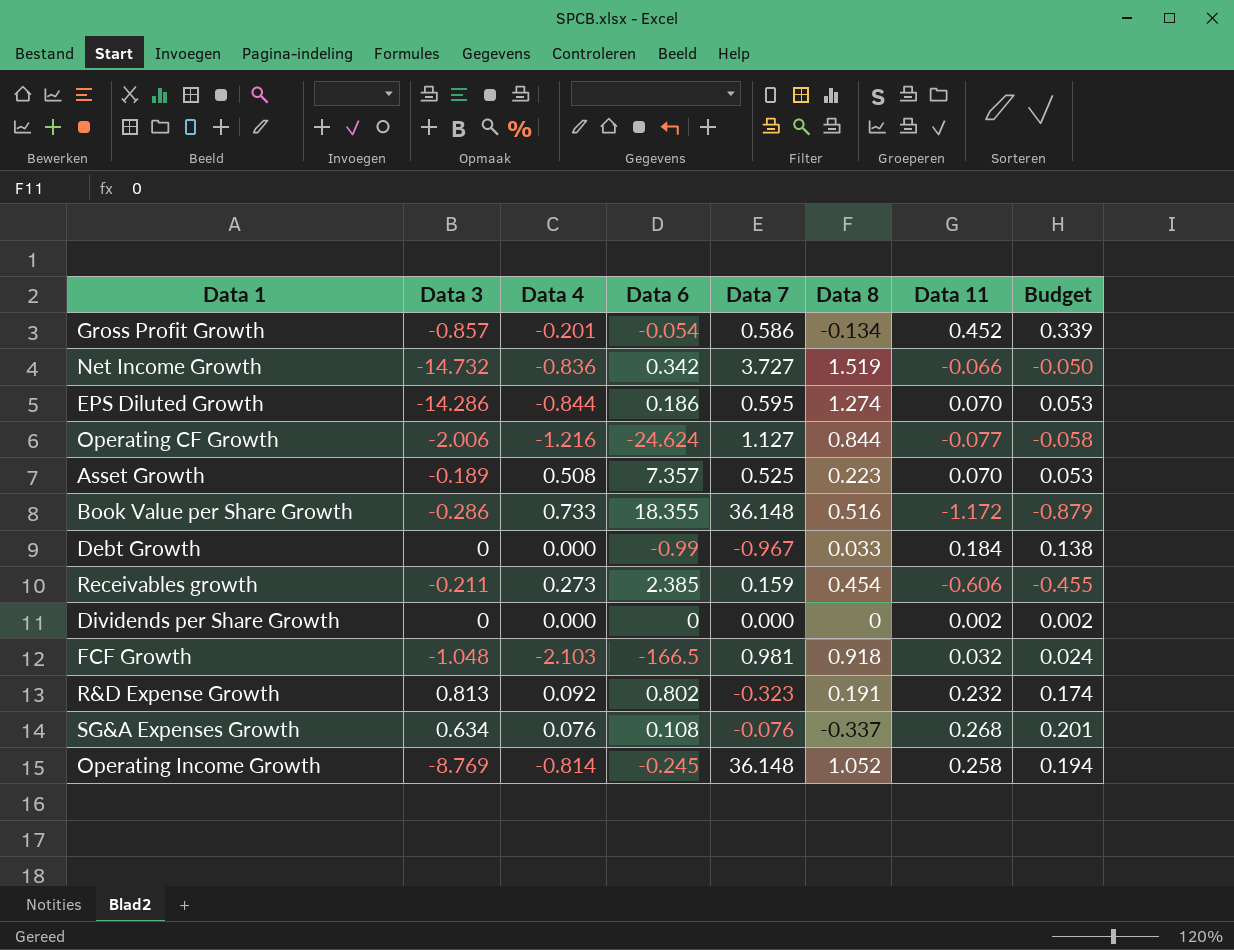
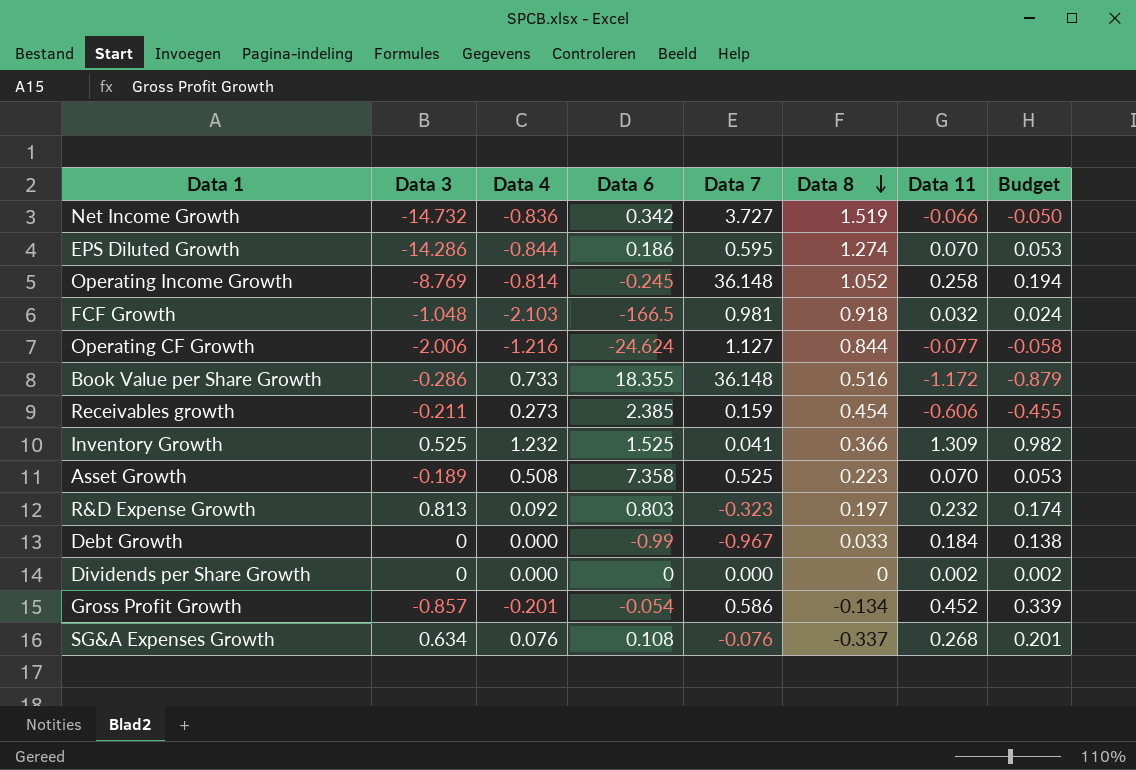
row order: none -> Data 8 descending
row Inventory Growth: none -> 0.525 | 1.232 | 1.525 | 0.041 | 0.366 | 1.309 | 0.982
Asset Growth | Data 6: 7.357 -> 7.358
R&D Expense Growth | Data 6: 0.802 -> 0.803
R&D Expense Growth | Data 8: 0.191 -> 0.197

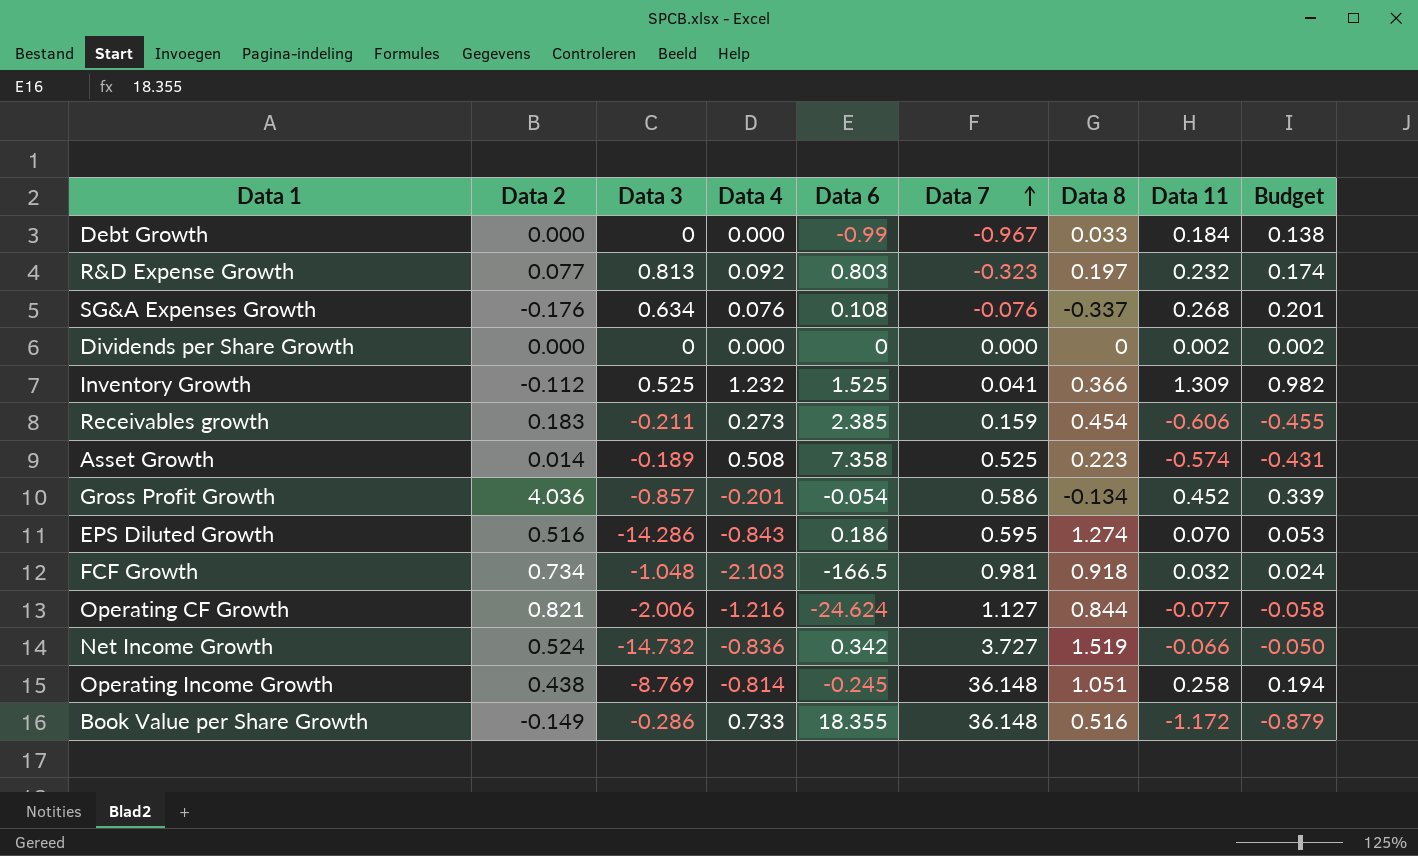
row order: Data 8 descending -> Data 7 ascending
column Data 2 | position: none -> 2
Asset Growth | Data 11: 0.070 -> -0.574
Asset Growth | Budget: 0.053 -> -0.431
EPS Diluted Growth | Data 4: -0.844 -> -0.843
Operating Income Growth | Data 8: 1.052 -> 1.051

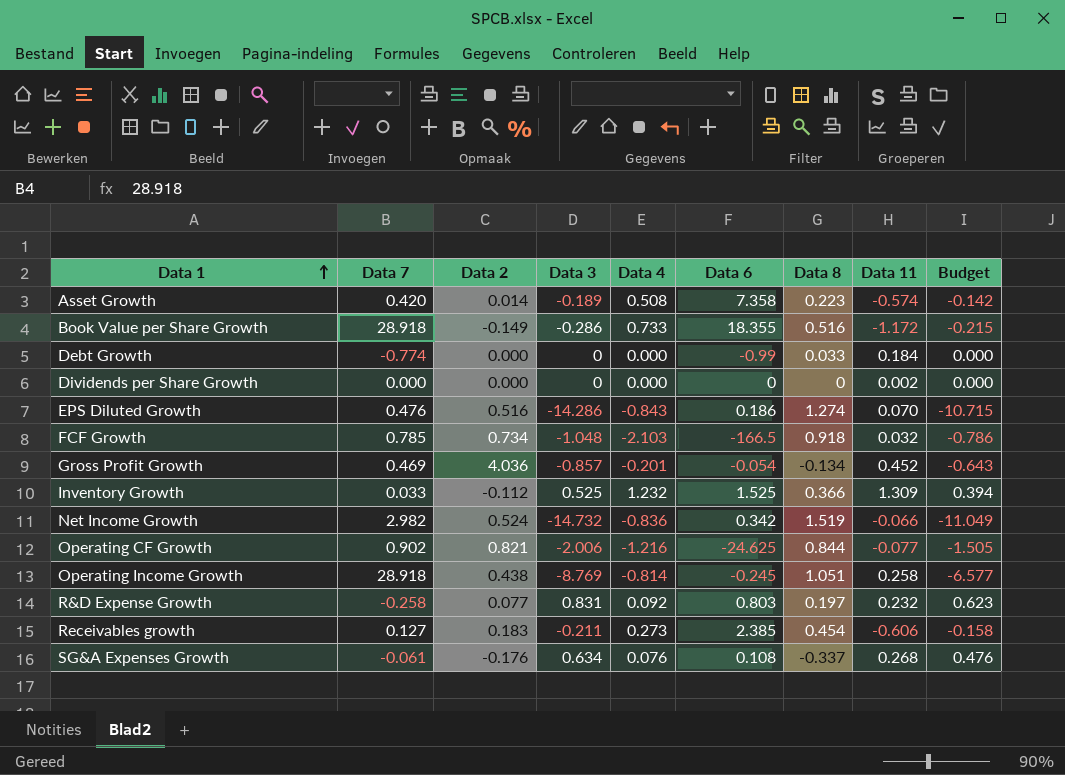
row order: Data 7 ascending -> Data 1 ascending
column Data 7 | position: 6 -> 2
column Budget | formula: [Data 11] * 0.75 -> [Data 3] * 0.75
Asset Growth | Data 7: 0.525 -> 0.420
Book Value per Share Growth | Data 7: 36.148 -> 28.918
Debt Growth | Data 7: -0.967 -> -0.774
EPS Diluted Growth | Data 7: 0.595 -> 0.476
FCF Growth | Data 7: 0.981 -> 0.785
Gross Profit Growth | Data 7: 0.586 -> 0.469
Inventory Growth | Data 7: 0.041 -> 0.033
Net Income Growth | Data 7: 3.727 -> 2.982
Operating CF Growth | Data 7: 1.127 -> 0.902
Operating CF Growth | Data 6: -24.624 -> -24.625
Operating Income Growth | Data 7: 36.148 -> 28.918
R&D Expense Growth | Data 7: -0.323 -> -0.258
R&D Expense Growth | Data 3: 0.813 -> 0.831
Receivables growth | Data 7: 0.159 -> 0.127
SG&A Expenses Growth | Data 7: -0.076 -> -0.061

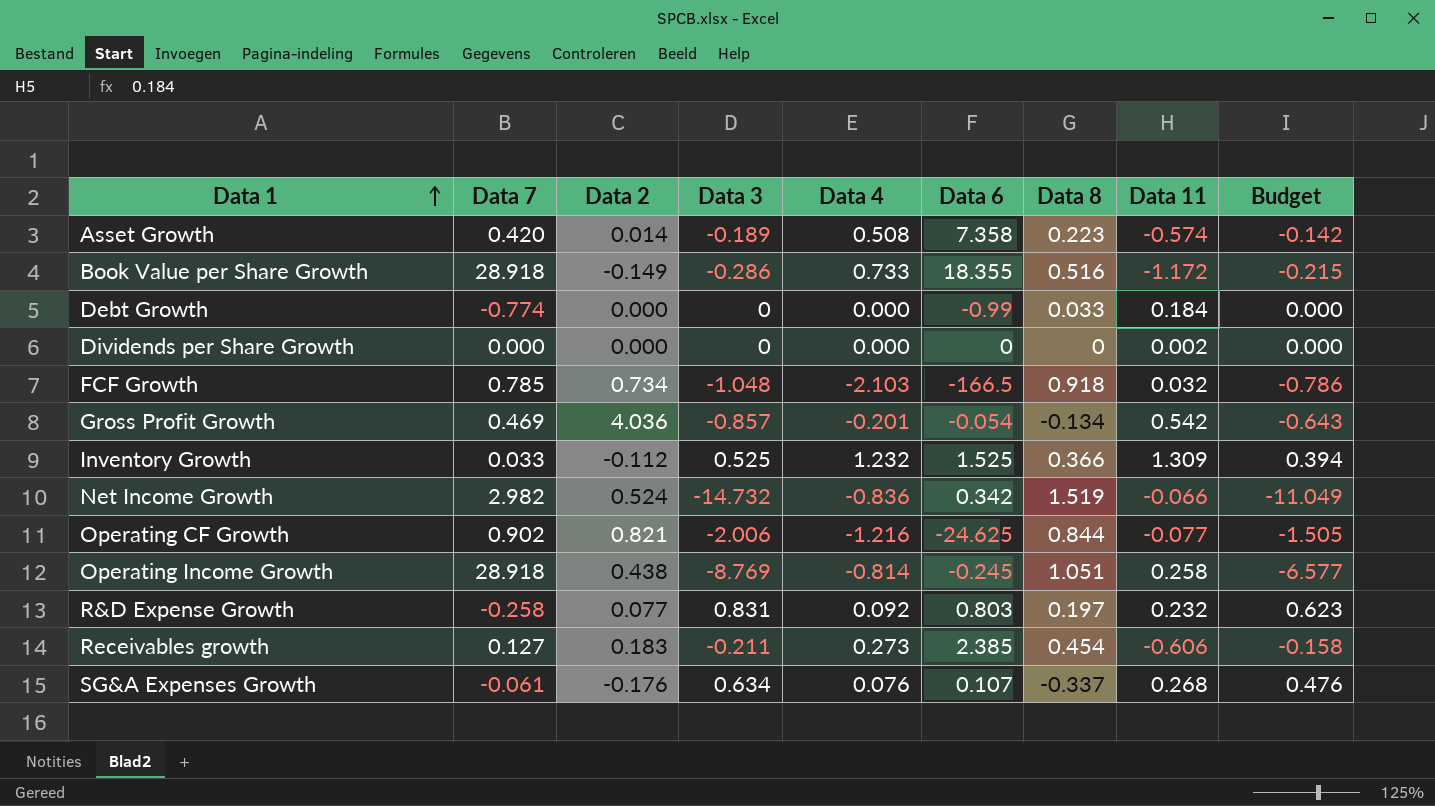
row EPS Diluted Growth: 0.476 | 0.516 | -14.286 | -0.843 | 0.186 | 1.274 | 0.070 | -10.715 -> none
Gross Profit Growth | Data 11: 0.452 -> 0.542
SG&A Expenses Growth | Data 6: 0.108 -> 0.107

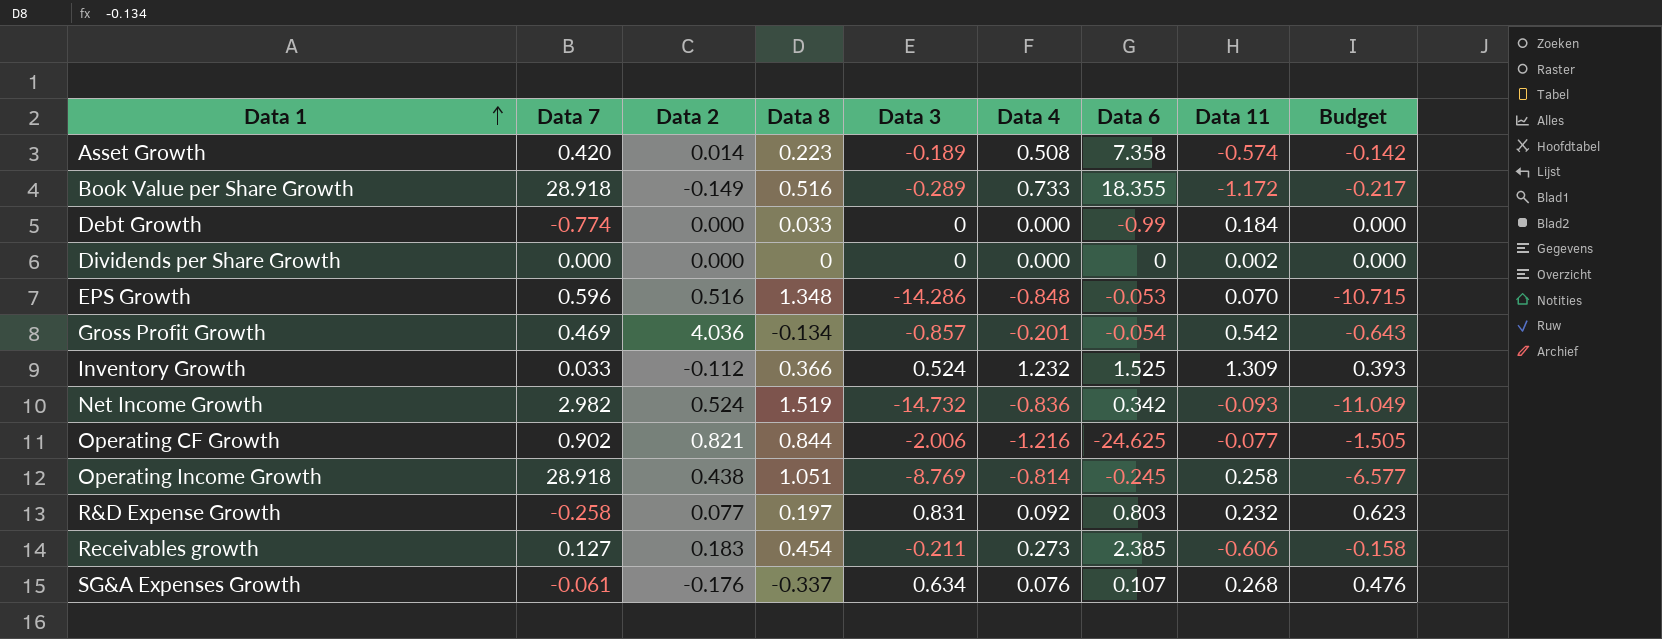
column Data 8 | position: 7 -> 4
row FCF Growth: 0.785 | 0.734 | -1.048 | -2.103 | -166.5 | 0.918 | 0.032 | -0.786 -> none
Book Value per Share Growth | Data 3: -0.286 -> -0.289
Book Value per Share Growth | Budget: -0.215 -> -0.217
row EPS Growth: none -> 0.596 | 0.516 | 1.348 | -14.286 | -0.848 | -0.053 | 0.070 | -10.715
Inventory Growth | Data 3: 0.525 -> 0.524
Inventory Growth | Budget: 0.394 -> 0.393
Net Income Growth | Data 11: -0.066 -> -0.093

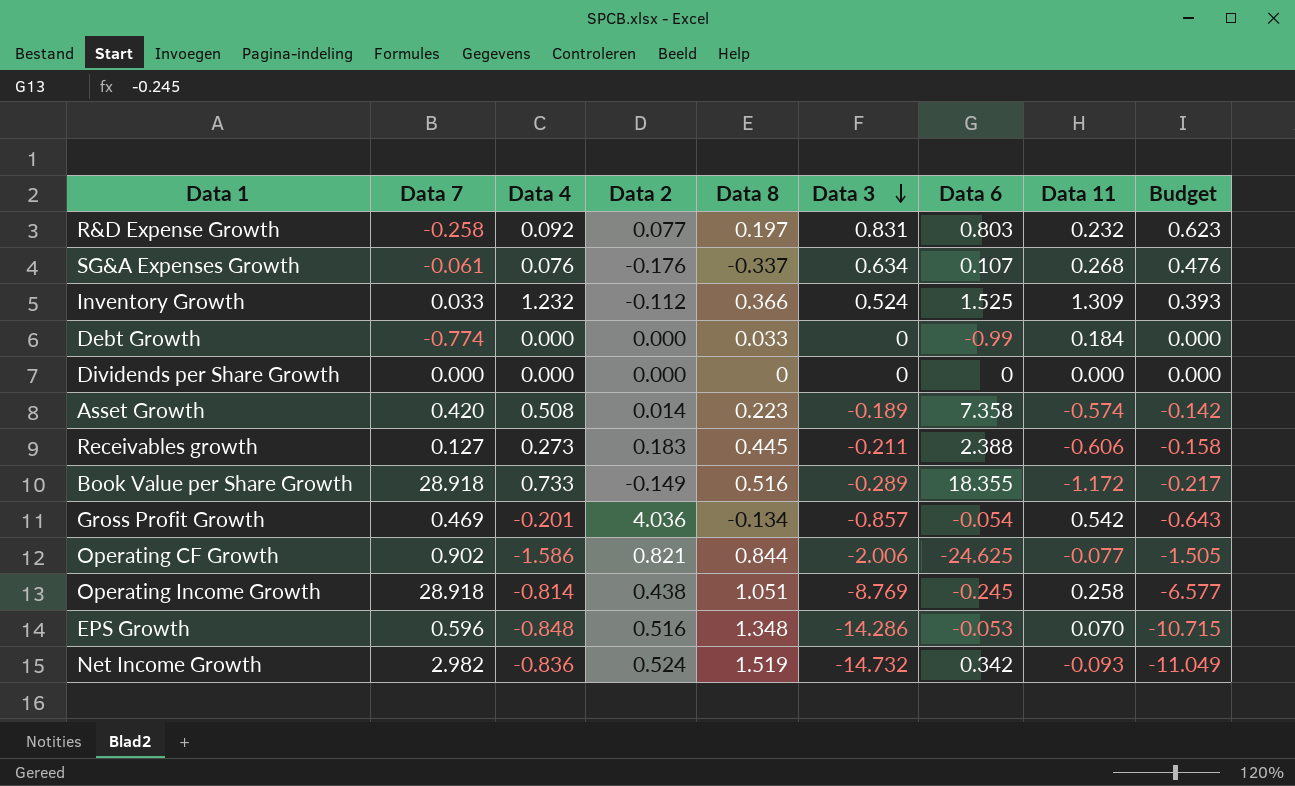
row order: Data 1 ascending -> Data 3 descending
column Data 4 | position: 6 -> 3
Dividends per Share Growth | Data 11: 0.002 -> 0.000
Receivables growth | Data 8: 0.454 -> 0.445
Receivables growth | Data 6: 2.385 -> 2.388
Operating CF Growth | Data 4: -1.216 -> -1.586

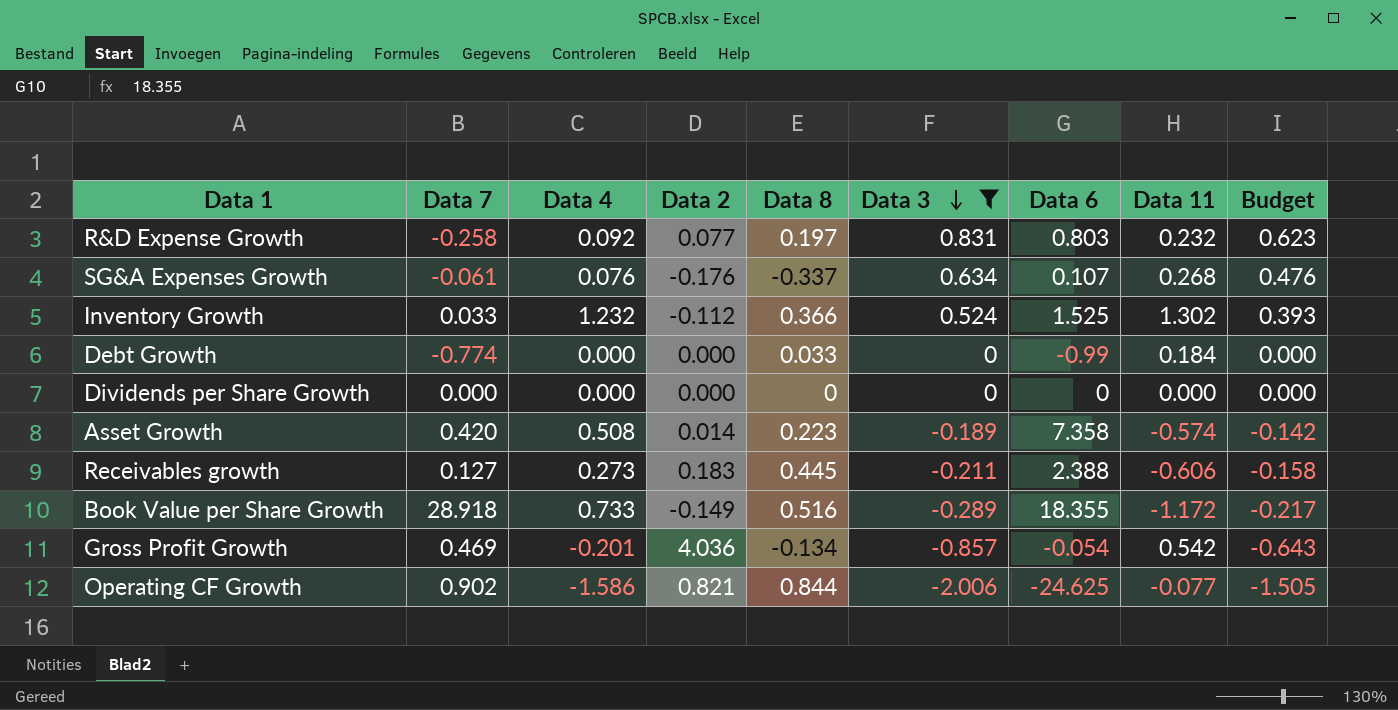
filter: none -> Data 3 >= -2.006
Inventory Growth | Data 11: 1.309 -> 1.302

